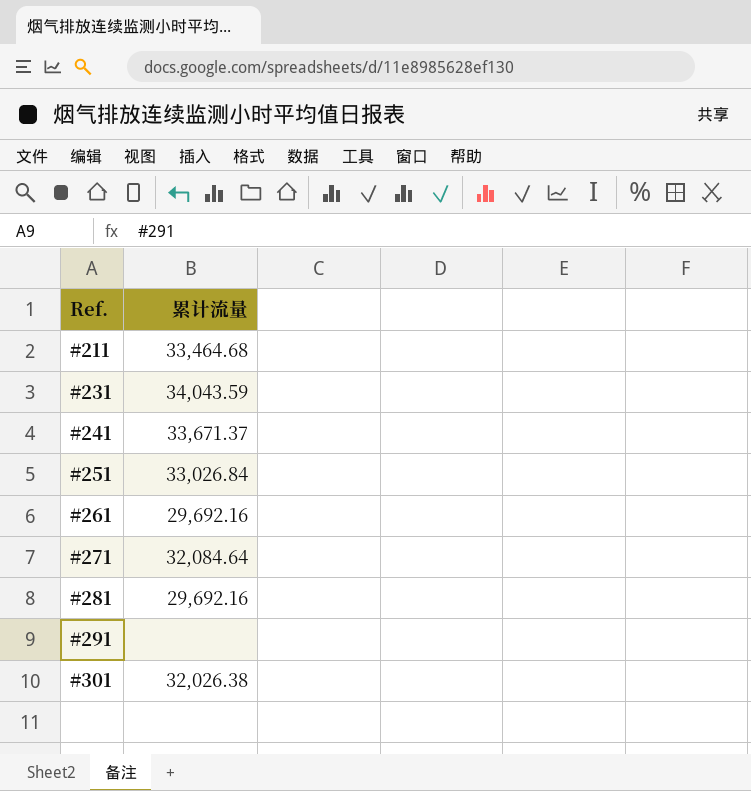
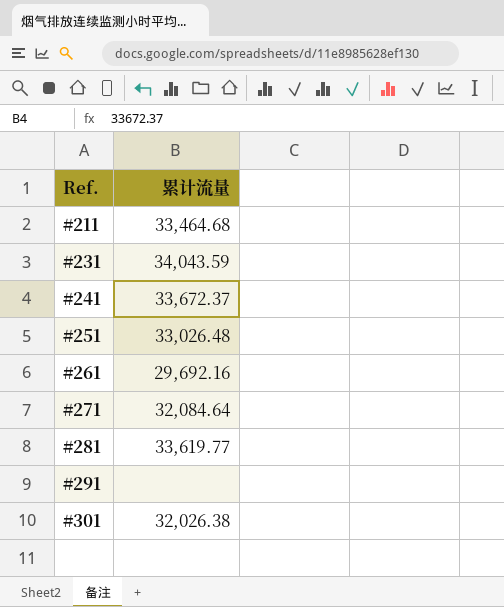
#241 | 累计流量: 33,671.37 -> 33,672.37
#251 | 累计流量: 33,026.84 -> 33,026.48
#281 | 累计流量: 29,692.16 -> 33,619.77

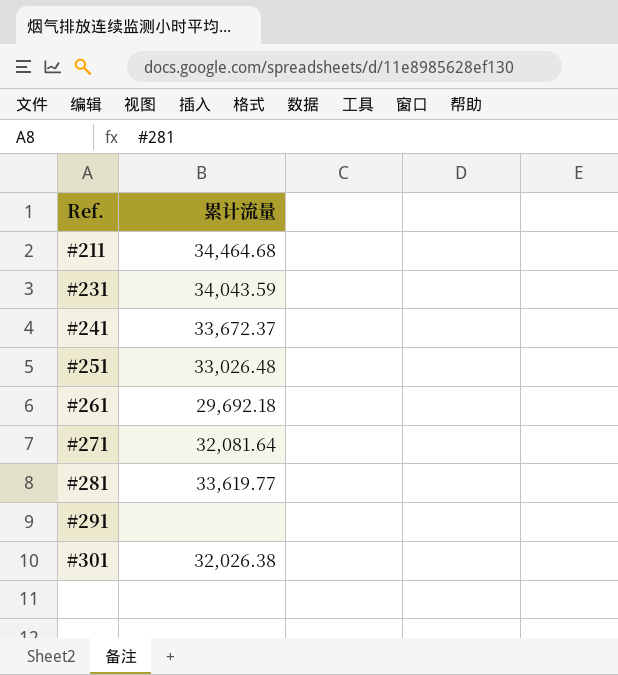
#211 | 累计流量: 33,464.68 -> 34,464.68
#261 | 累计流量: 29,692.16 -> 29,692.18
#271 | 累计流量: 32,084.64 -> 32,081.64

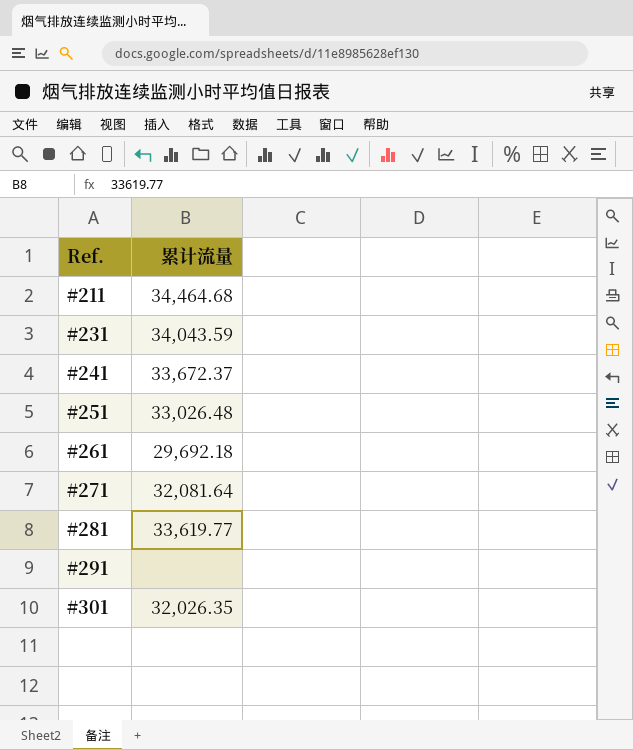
#301 | 累计流量: 32,026.38 -> 32,026.35

